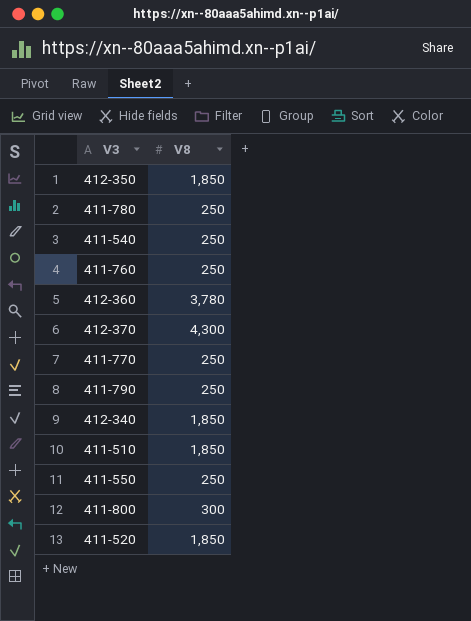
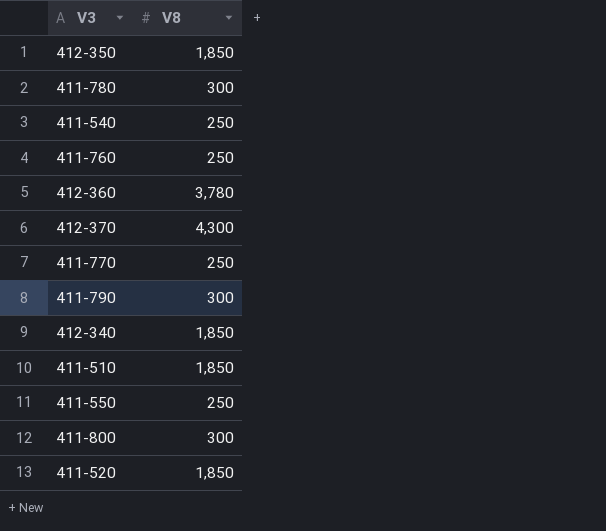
411-780 | V8: 250 -> 300
411-790 | V8: 250 -> 300

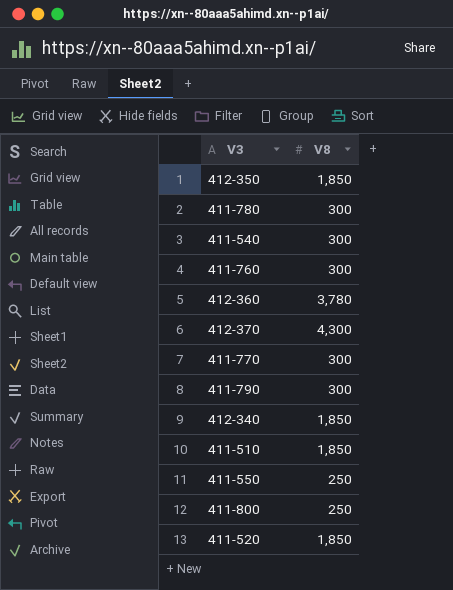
411-540 | V8: 250 -> 300
411-760 | V8: 250 -> 300
411-770 | V8: 250 -> 300
411-800 | V8: 300 -> 250

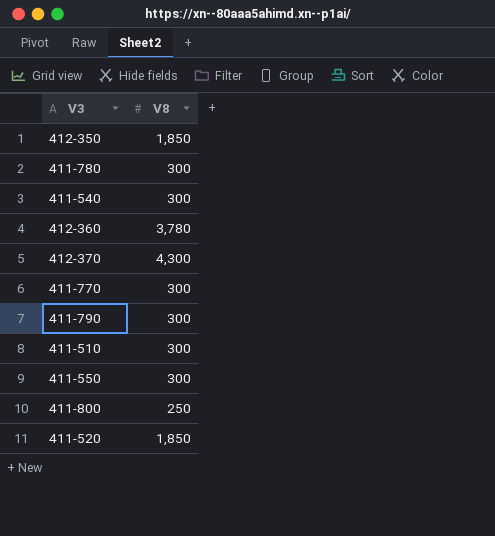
row 411-760: 300 -> none
row 412-340: 1,850 -> none
411-510 | V8: 1,850 -> 300
411-550 | V8: 250 -> 300

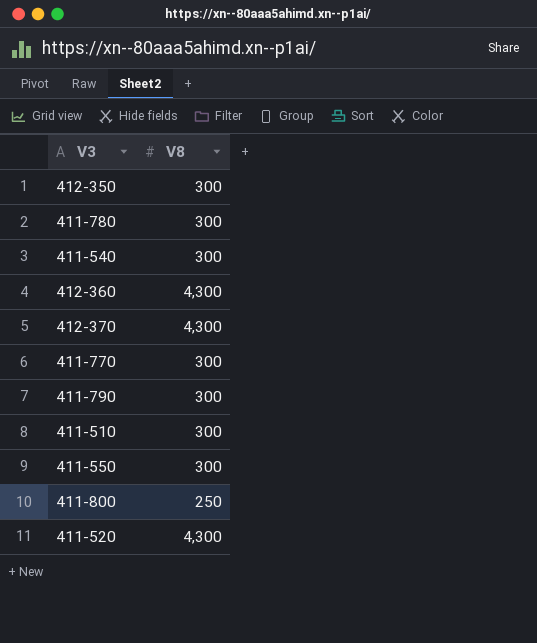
412-350 | V8: 1,850 -> 300
412-360 | V8: 3,780 -> 4,300
411-520 | V8: 1,850 -> 4,300

